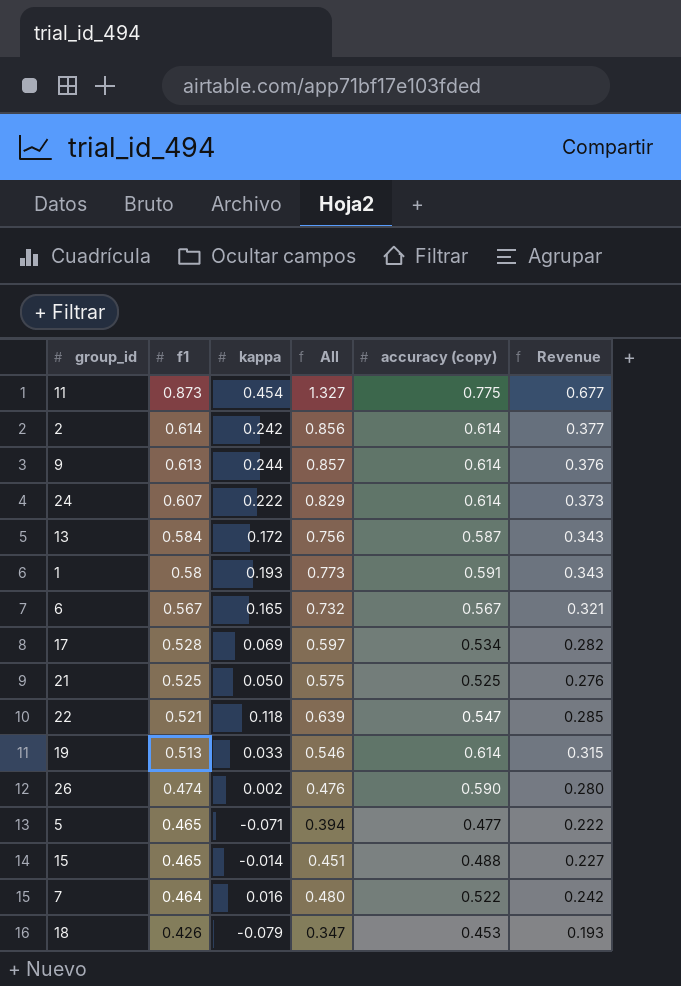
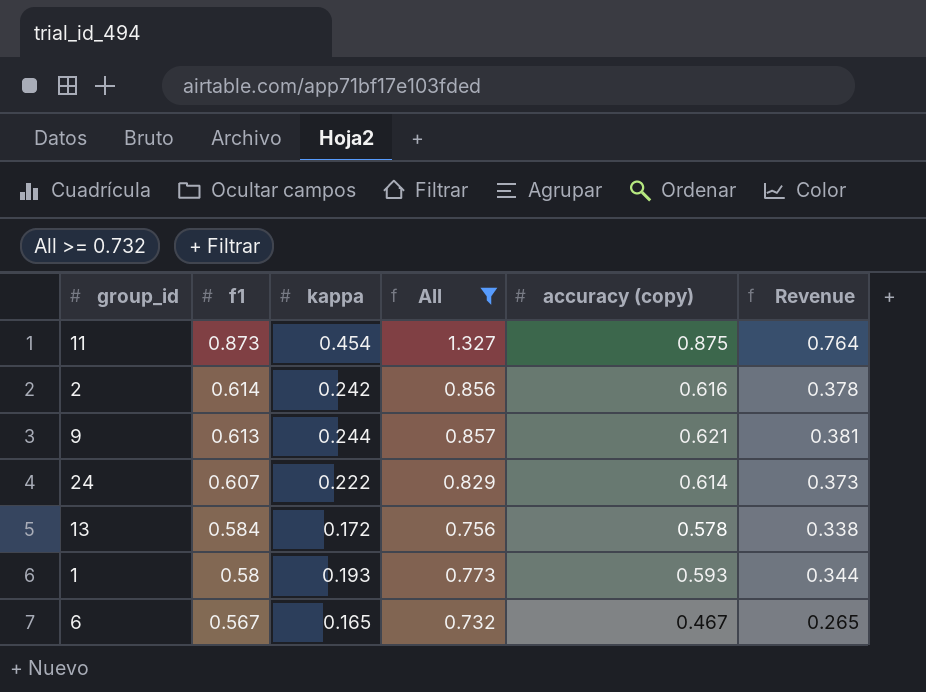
filter: none -> All >= 0.732
11 | accuracy (copy): 0.775 -> 0.875
11 | Revenue: 0.677 -> 0.764
2 | accuracy (copy): 0.614 -> 0.616
2 | Revenue: 0.377 -> 0.378
9 | accuracy (copy): 0.614 -> 0.621
9 | Revenue: 0.376 -> 0.381
13 | accuracy (copy): 0.587 -> 0.578
13 | Revenue: 0.343 -> 0.338
1 | accuracy (copy): 0.591 -> 0.593
1 | Revenue: 0.343 -> 0.344
6 | accuracy (copy): 0.567 -> 0.467
6 | Revenue: 0.321 -> 0.265

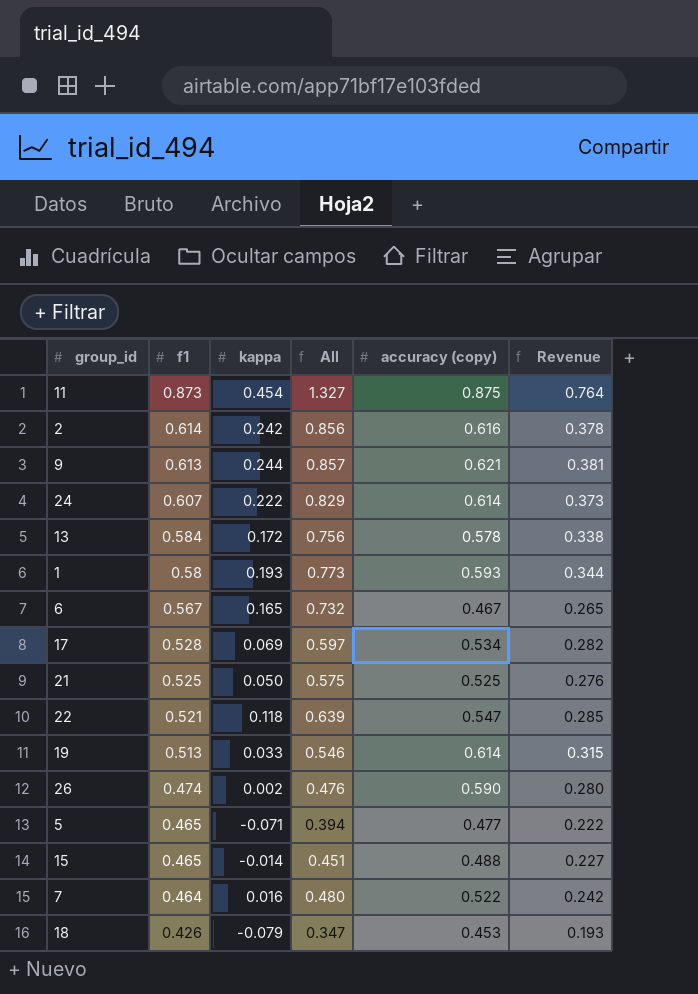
filter: All >= 0.732 -> none

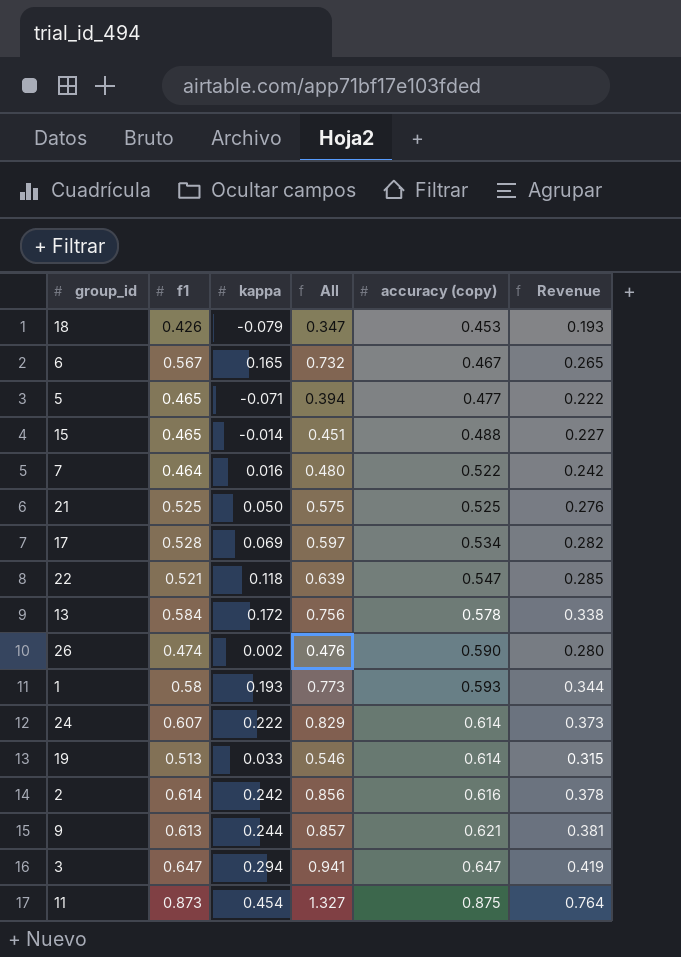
row order: f1 descending -> accuracy (copy) ascending
row 3: none -> 0.647 | 0.294 | 0.941 | 0.647 | 0.419

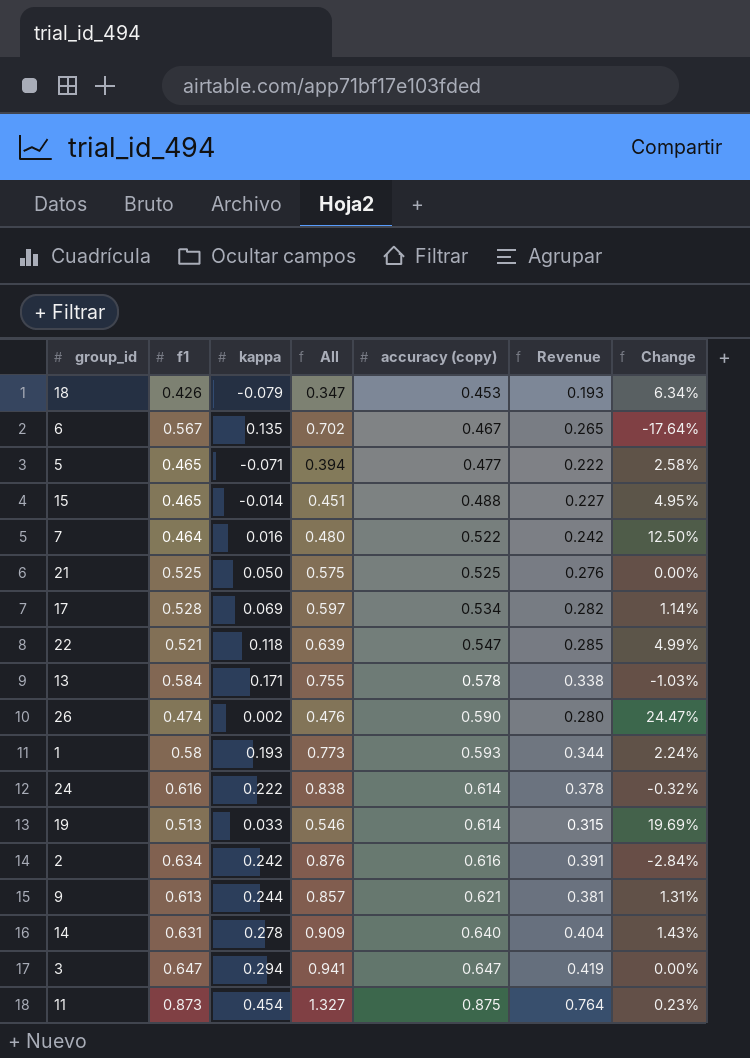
column Change | formula: none -> ([accuracy (copy)] - [f1]) / [f1]
6 | kappa: 0.165 -> 0.135
6 | All: 0.732 -> 0.702
13 | kappa: 0.172 -> 0.171
13 | All: 0.756 -> 0.755
24 | f1: 0.607 -> 0.616
24 | All: 0.829 -> 0.838
24 | Revenue: 0.373 -> 0.378
2 | f1: 0.614 -> 0.634
2 | All: 0.856 -> 0.876
2 | Revenue: 0.378 -> 0.391
row 14: none -> 0.631 | 0.278 | 0.909 | 0.640 | 0.404 | 1.43%

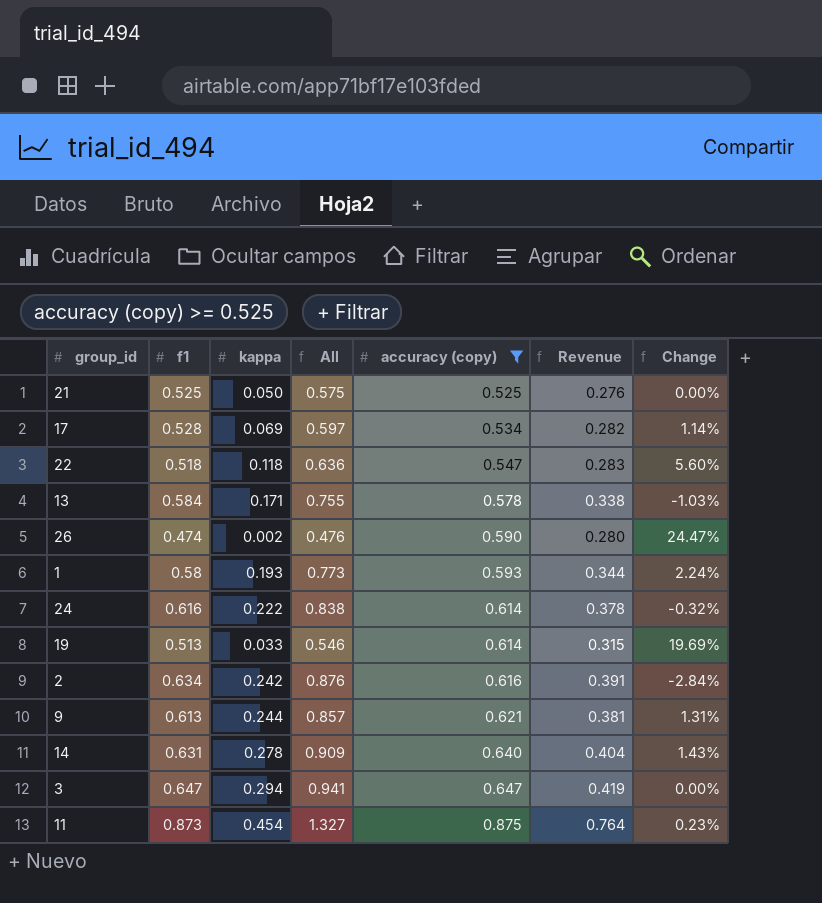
filter: none -> accuracy (copy) >= 0.525
22 | f1: 0.521 -> 0.518
22 | All: 0.639 -> 0.636
22 | Revenue: 0.285 -> 0.283
22 | Change: 4.99% -> 5.60%

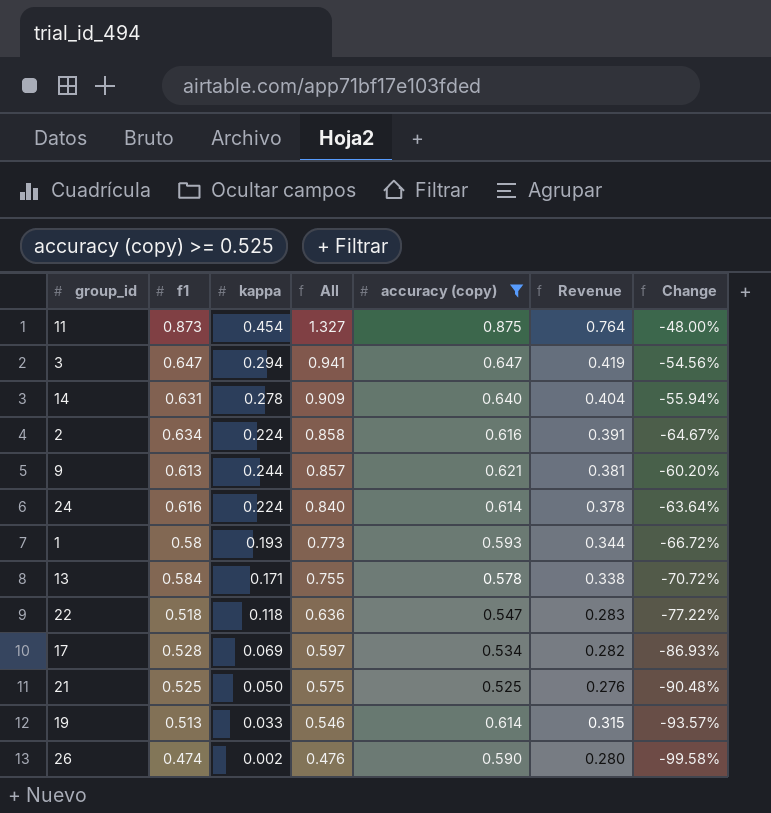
row order: accuracy (copy) ascending -> All descending
column Change | formula: ([accuracy (copy)] - [f1]) / [f1] -> ([kappa] - [f1]) / [f1]
2 | kappa: 0.242 -> 0.224
2 | All: 0.876 -> 0.858
24 | kappa: 0.222 -> 0.224
24 | All: 0.838 -> 0.840

